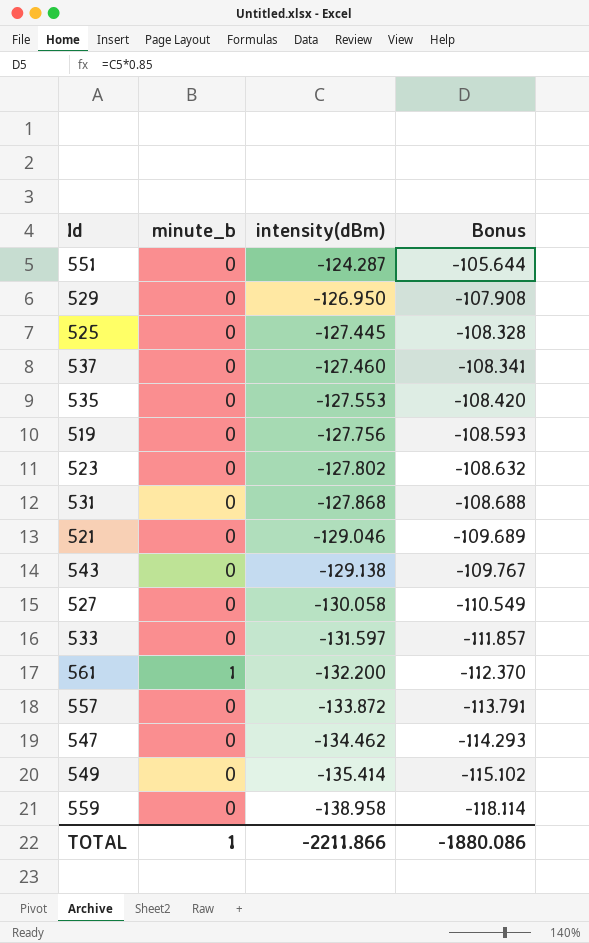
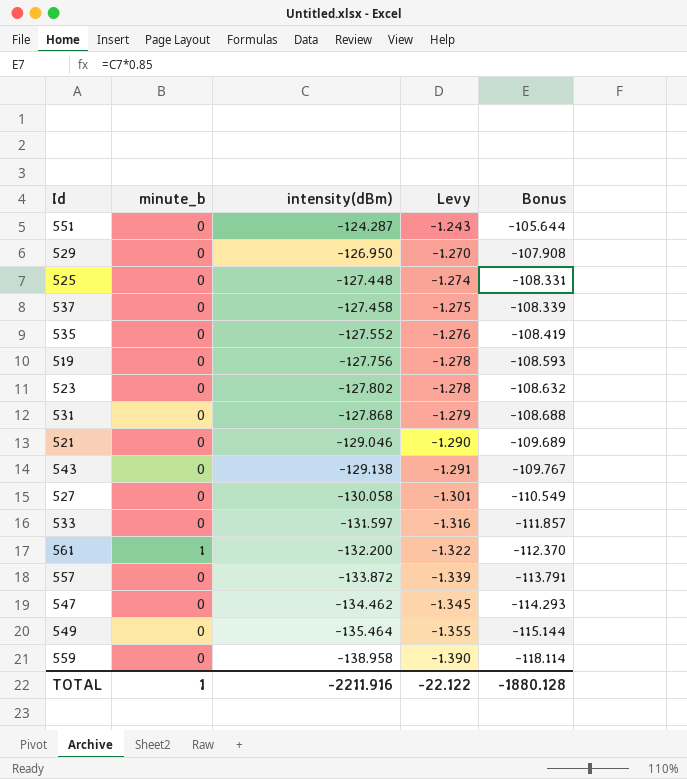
column Levy | formula: none -> [intensity(dBm)] * 0.01
525 | intensity(dBm): -127.445 -> -127.448
525 | Bonus: -108.328 -> -108.331
537 | intensity(dBm): -127.460 -> -127.458
537 | Bonus: -108.341 -> -108.339
535 | intensity(dBm): -127.553 -> -127.552
535 | Bonus: -108.420 -> -108.419
549 | intensity(dBm): -135.414 -> -135.464
549 | Bonus: -115.102 -> -115.144
TOTAL | intensity(dBm): -2211.866 -> -2211.916
TOTAL | Bonus: -1880.086 -> -1880.128

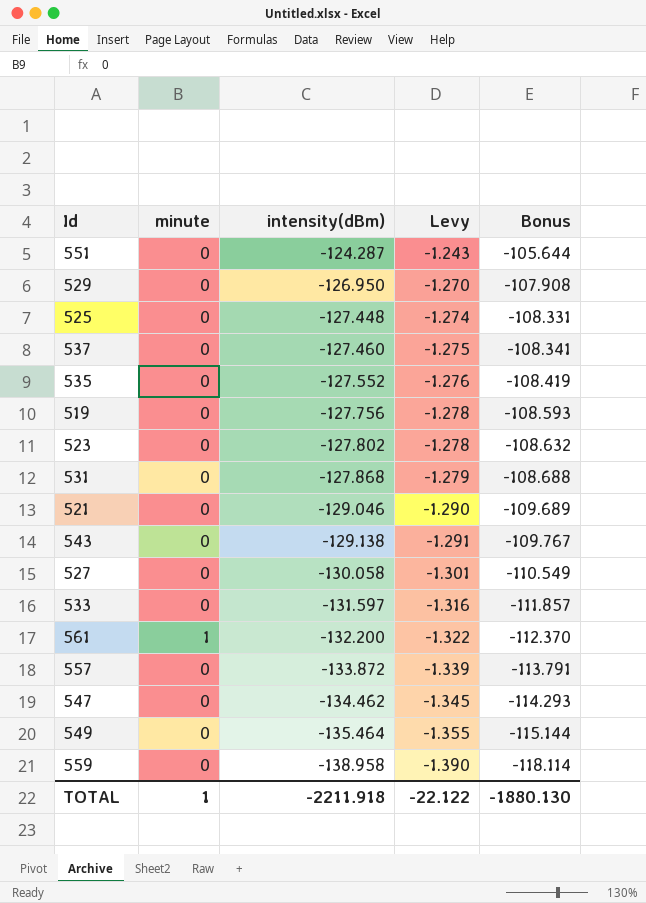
column name: minute_b -> minute
537 | intensity(dBm): -127.458 -> -127.460
537 | Bonus: -108.339 -> -108.341
TOTAL | intensity(dBm): -2211.916 -> -2211.918
TOTAL | Bonus: -1880.128 -> -1880.130

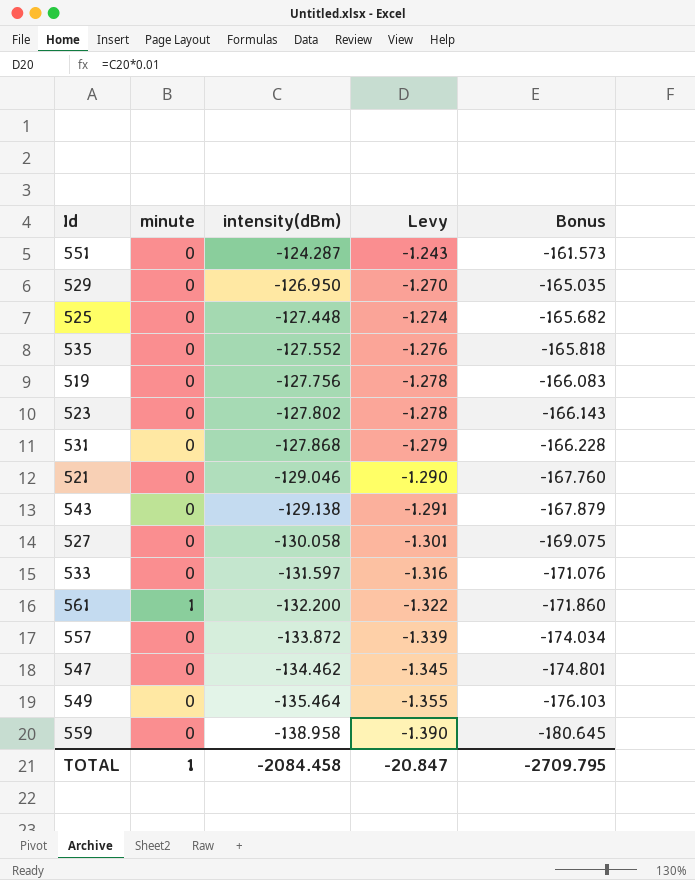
column Bonus | formula: [intensity(dBm)] * 0.85 -> [intensity(dBm)] * 1.3
row 537: 0 | -127.460 | -1.275 | -108.341 -> none
TOTAL | intensity(dBm): -2211.918 -> -2084.458
TOTAL | Levy: -22.122 -> -20.847
TOTAL | Bonus: -1880.130 -> -2709.795

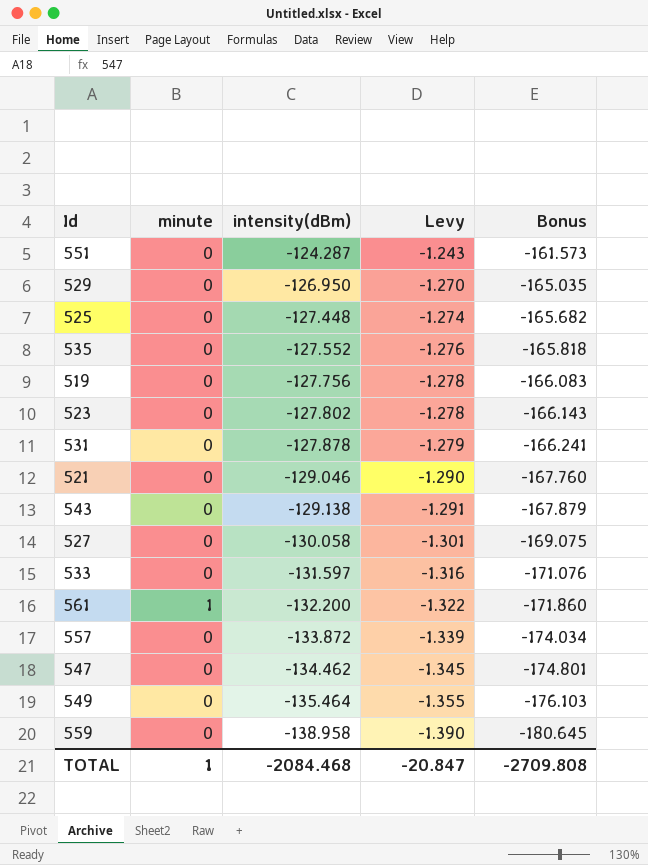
531 | intensity(dBm): -127.868 -> -127.878
531 | Bonus: -166.228 -> -166.241
TOTAL | intensity(dBm): -2084.458 -> -2084.468
TOTAL | Bonus: -2709.795 -> -2709.808

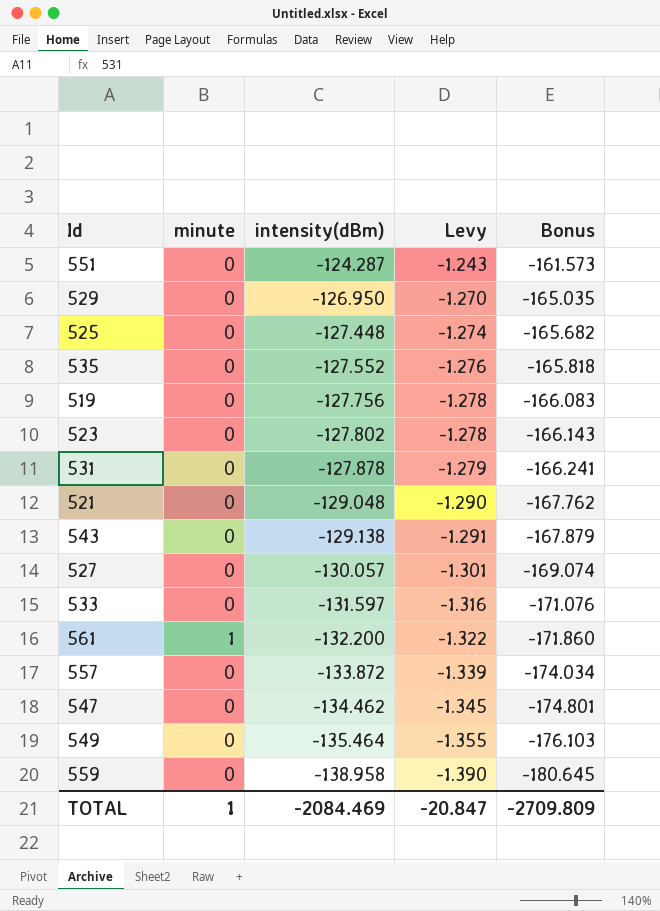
521 | intensity(dBm): -129.046 -> -129.048
521 | Bonus: -167.760 -> -167.762
527 | intensity(dBm): -130.058 -> -130.057
527 | Bonus: -169.075 -> -169.074
TOTAL | intensity(dBm): -2084.468 -> -2084.469
TOTAL | Bonus: -2709.808 -> -2709.809

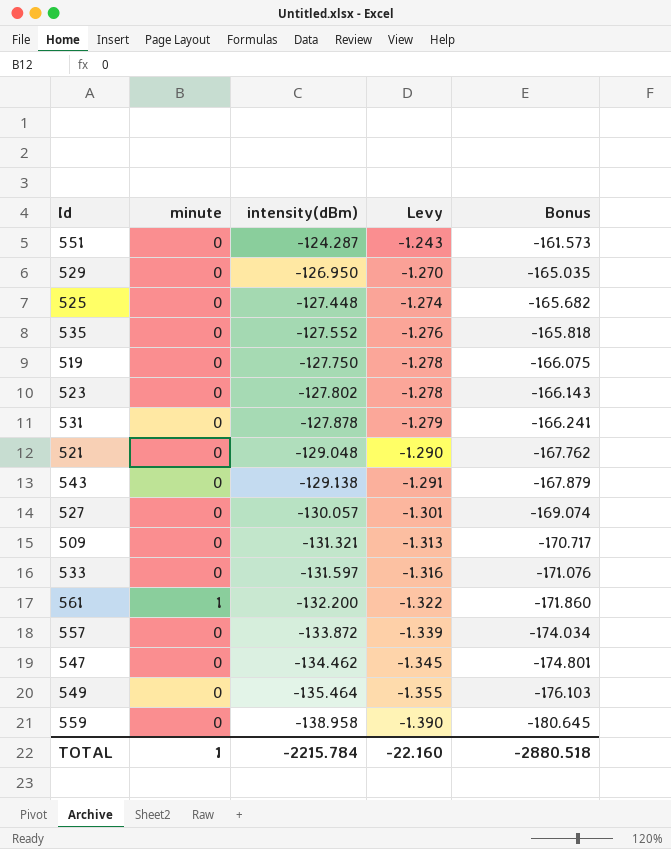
519 | intensity(dBm): -127.756 -> -127.750
519 | Bonus: -166.083 -> -166.075
row 509: none -> 0 | -131.321 | -1.313 | -170.717
TOTAL | intensity(dBm): -2084.469 -> -2215.784
TOTAL | Levy: -20.847 -> -22.160
TOTAL | Bonus: -2709.809 -> -2880.518

